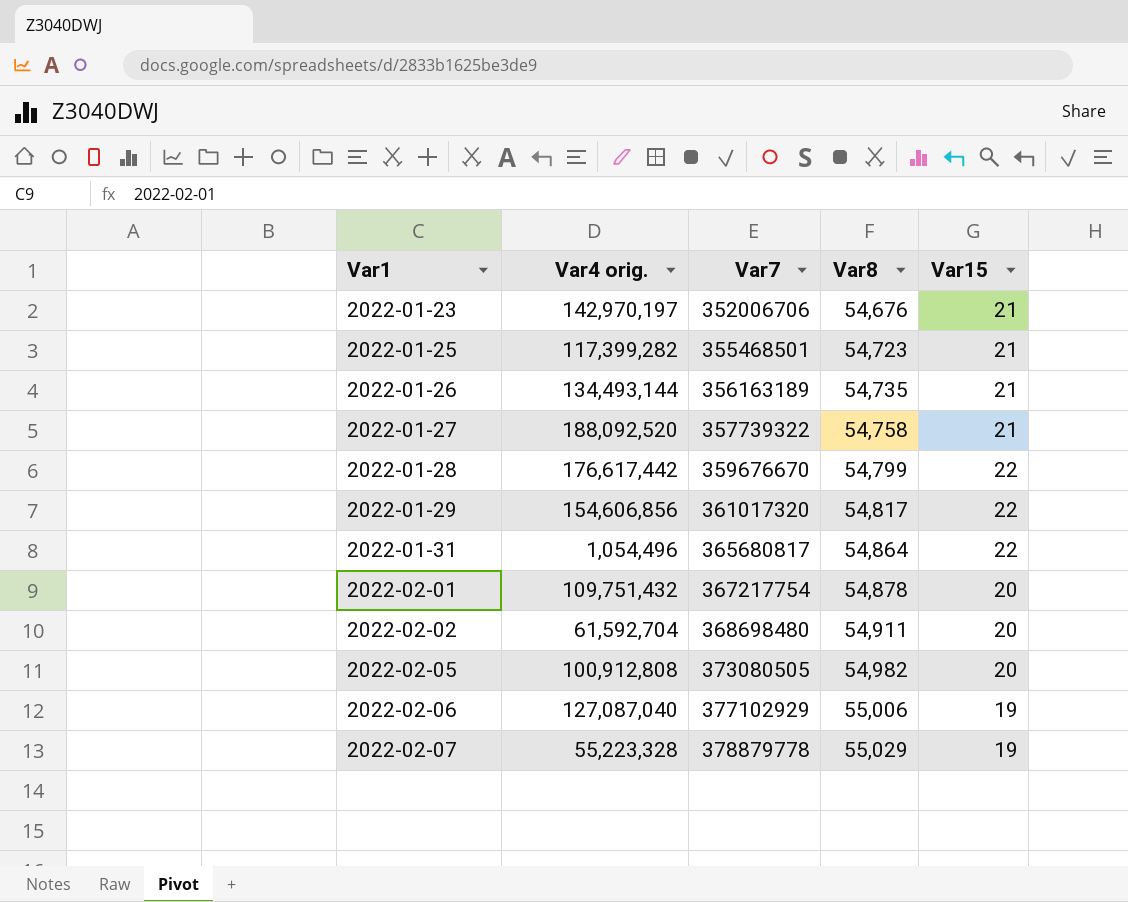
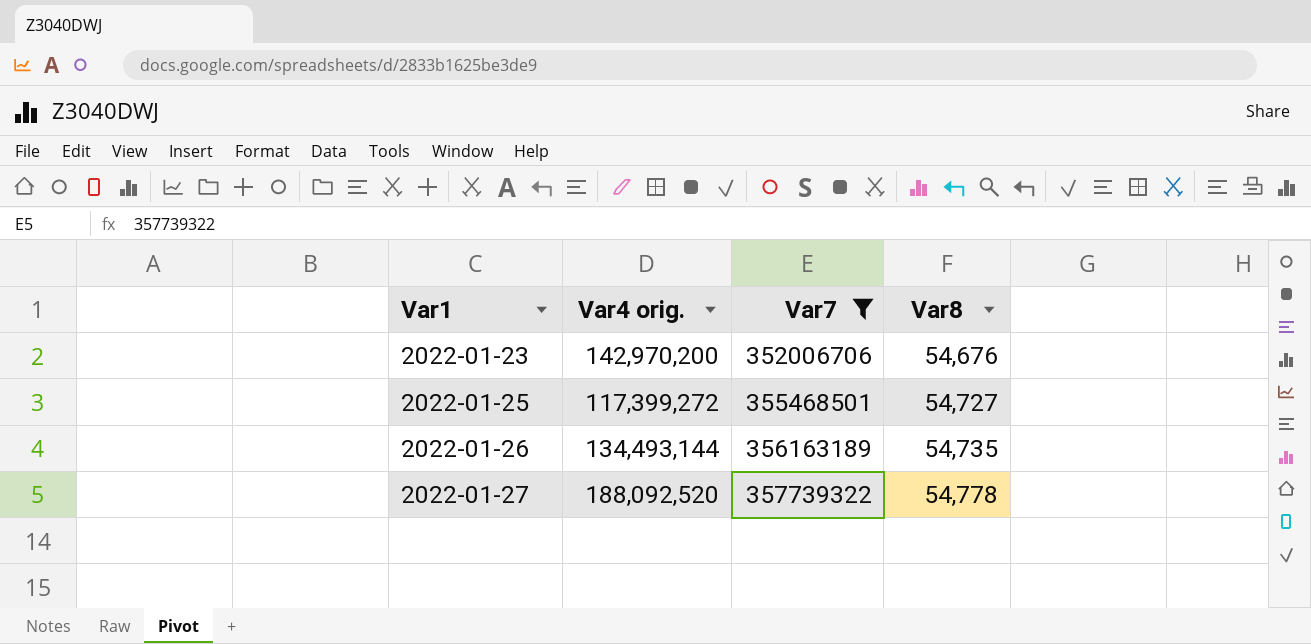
filter: none -> Var7 <= 357739322
column Var15 | position: 5 -> none
2022-01-23 | Var4 orig.: 142,970,197 -> 142,970,200
2022-01-25 | Var4 orig.: 117,399,282 -> 117,399,272
2022-01-25 | Var8: 54,723 -> 54,727
2022-01-27 | Var8: 54,758 -> 54,778

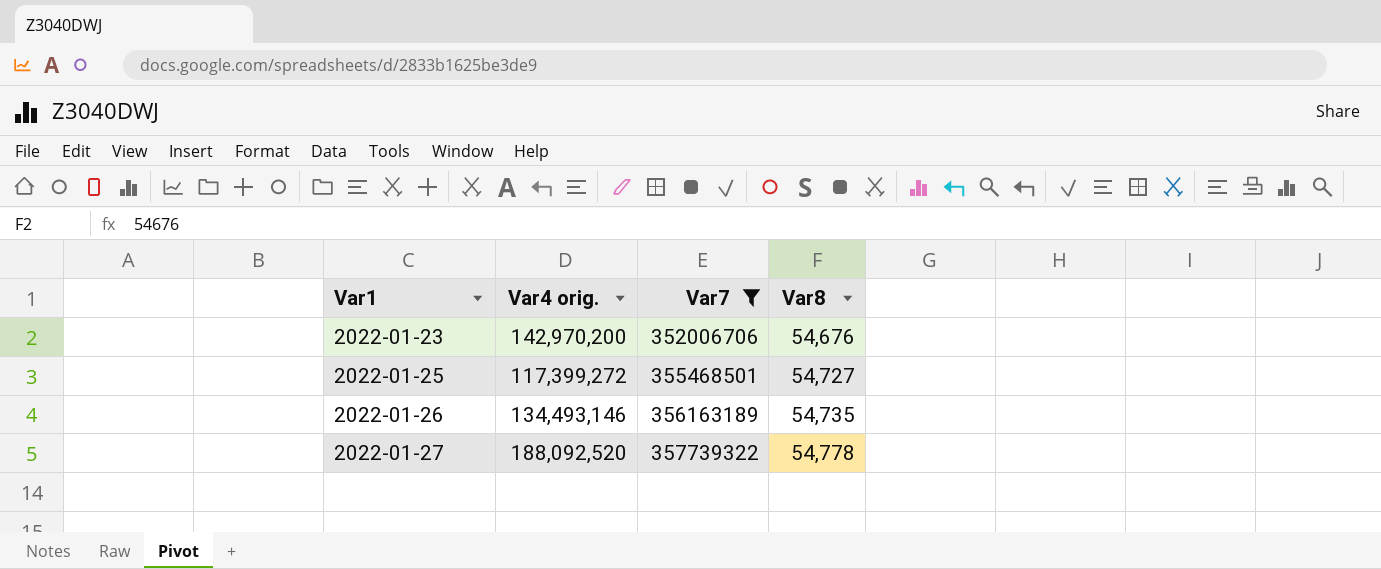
2022-01-26 | Var4 orig.: 134,493,144 -> 134,493,146

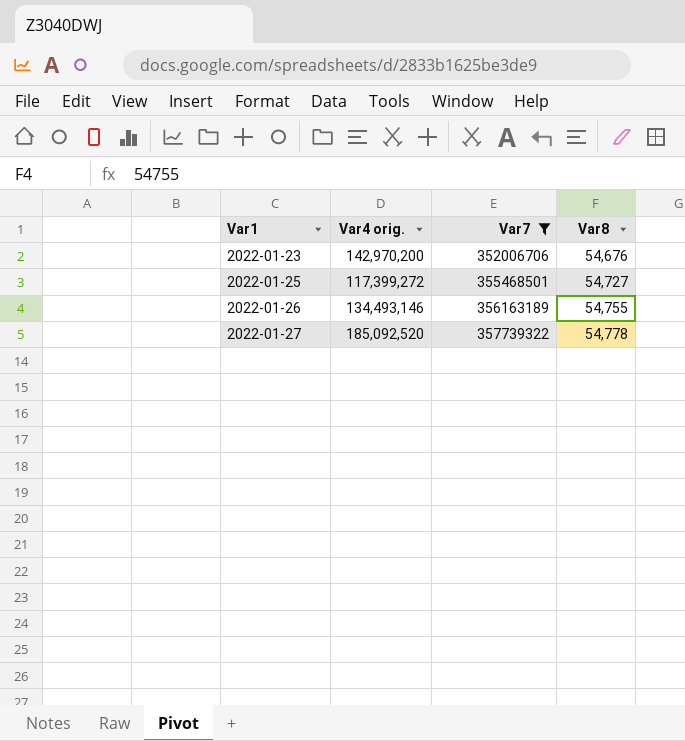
2022-01-26 | Var8: 54,735 -> 54,755
2022-01-27 | Var4 orig.: 188,092,520 -> 185,092,520

